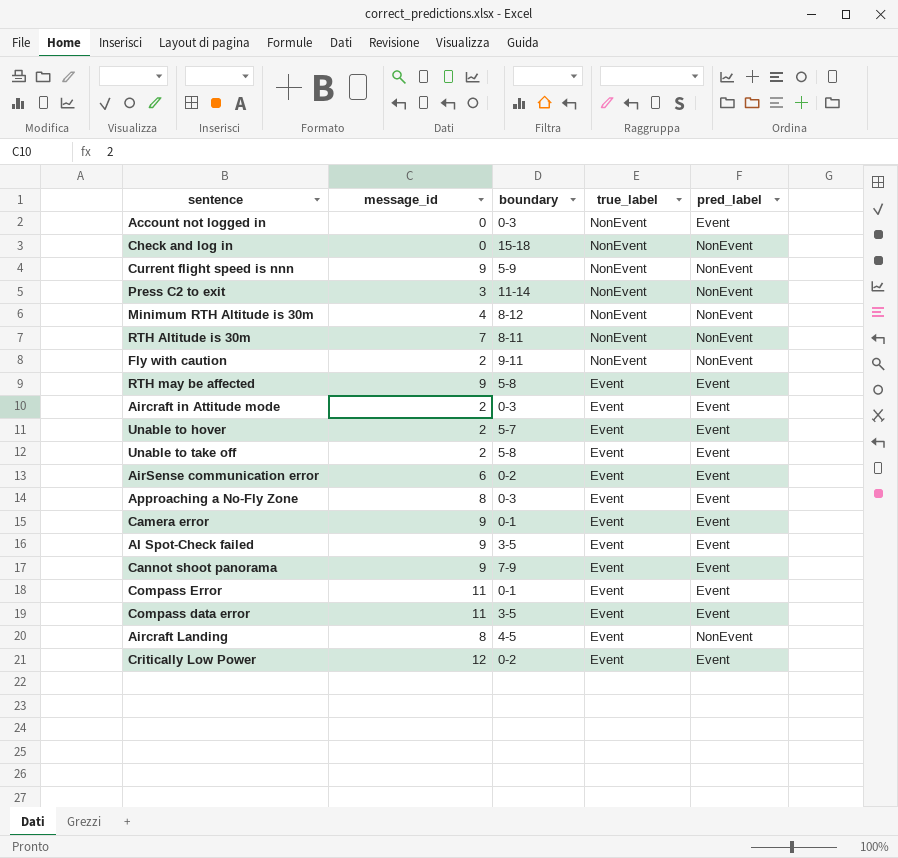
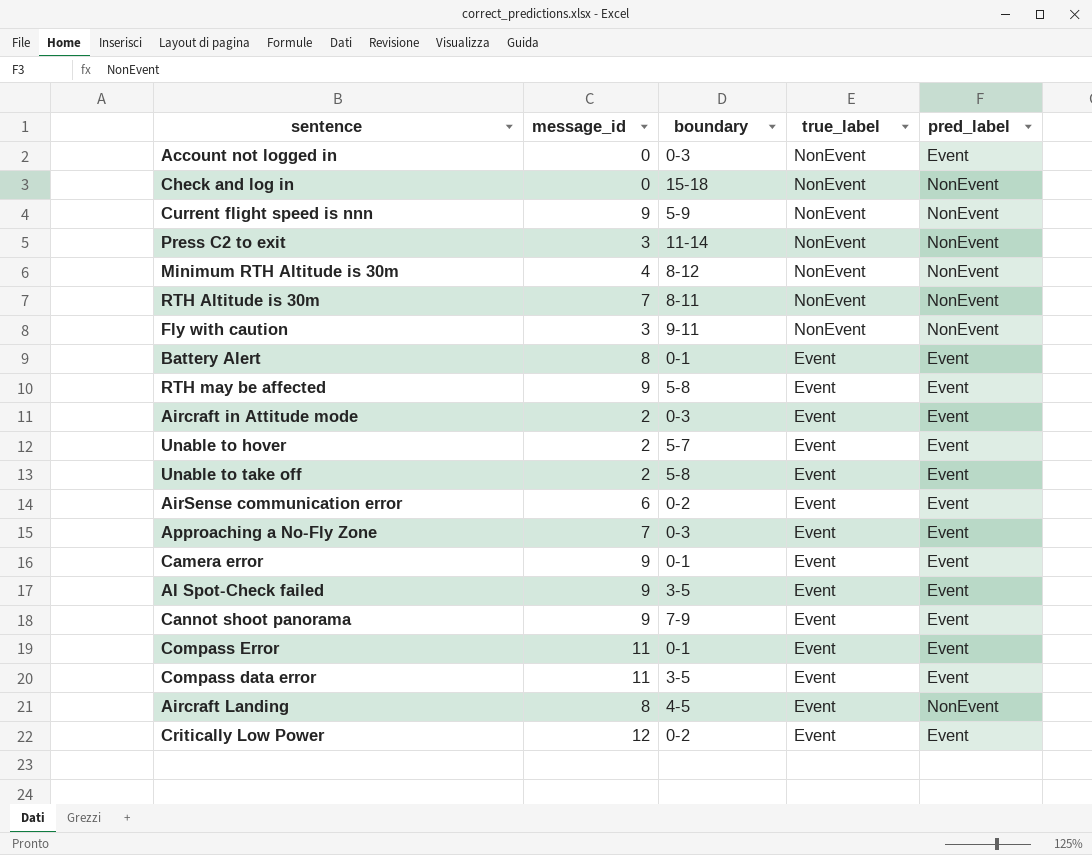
Fly with caution | message_id: 2 -> 3
row Battery Alert: none -> 8 | 0-1 | Event | Event
Approaching a No-Fly Zone | message_id: 8 -> 7

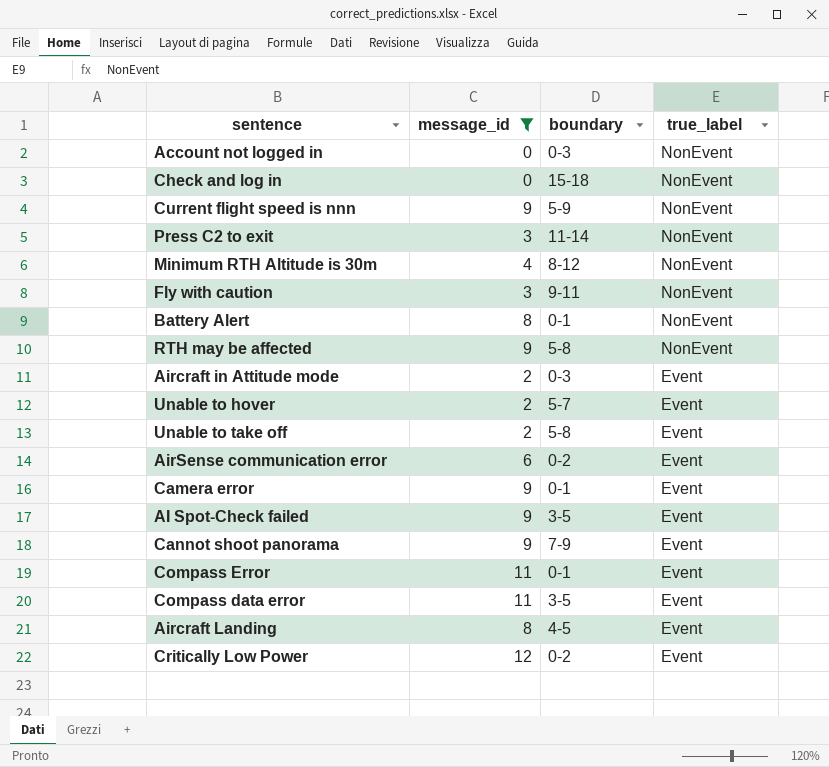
filter: none -> message_id != 7
column pred_label | position: 5 -> none
Battery Alert | true_label: Event -> NonEvent
RTH may be affected | true_label: Event -> NonEvent

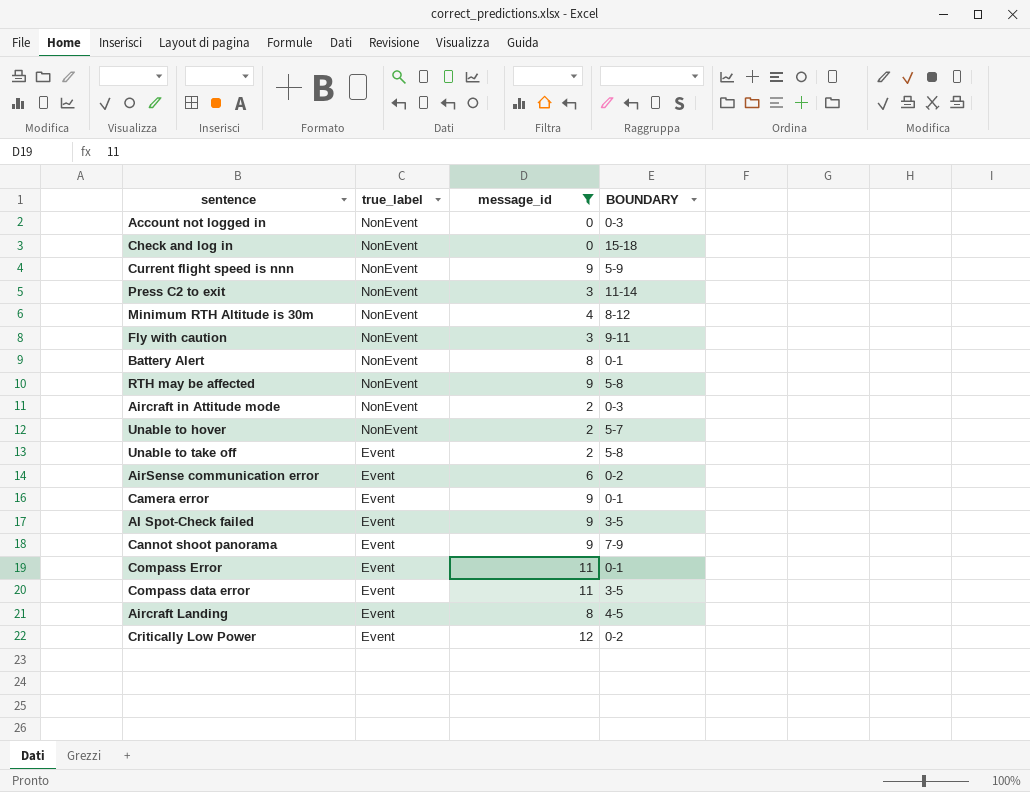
column true_label | position: 4 -> 2
column name: boundary -> BOUNDARY
Aircraft in Attitude mode | true_label: Event -> NonEvent
Unable to hover | true_label: Event -> NonEvent

